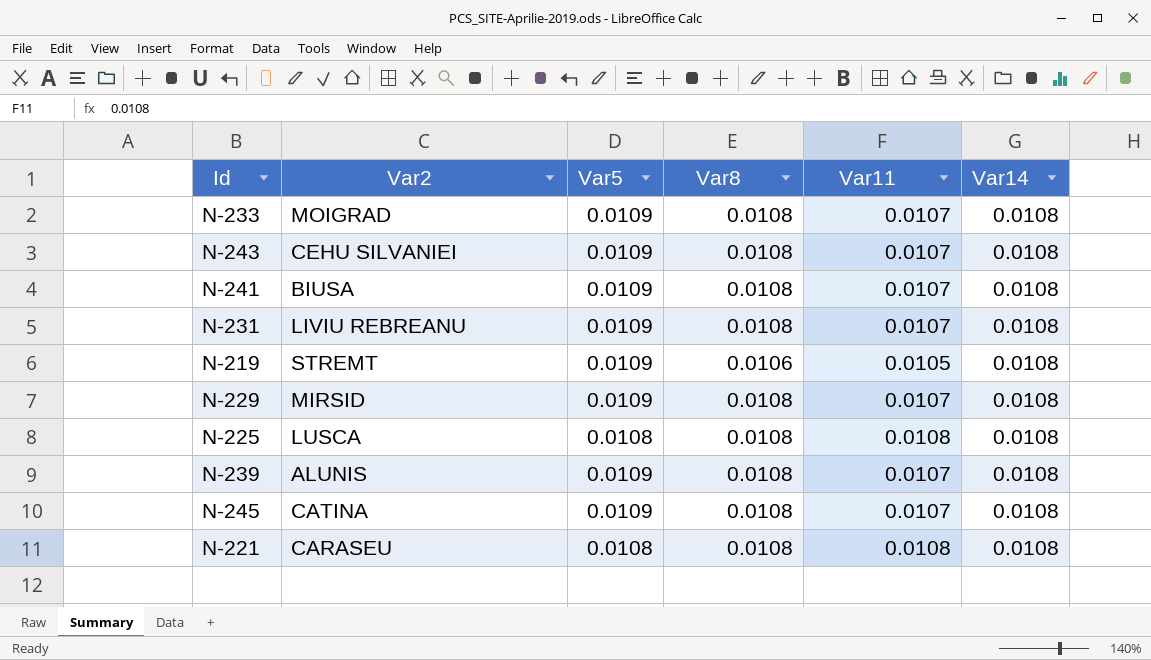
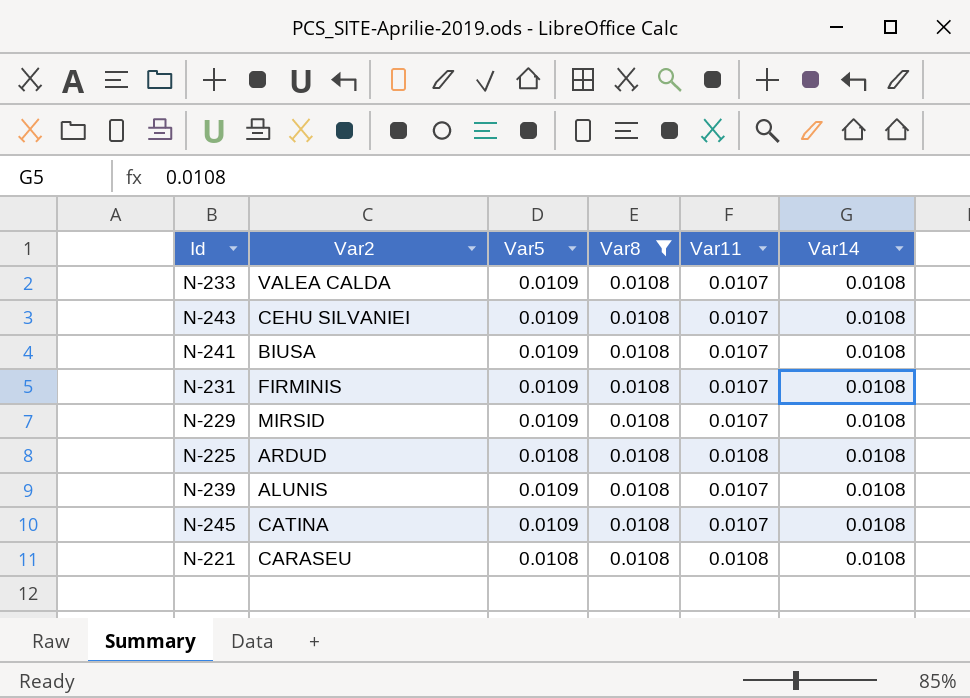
filter: none -> Var8 = 0.0108
N-233 | Var2: MOIGRAD -> VALEA CALDA
N-231 | Var2: LIVIU REBREANU -> FIRMINIS
N-225 | Var2: LUSCA -> ARDUD

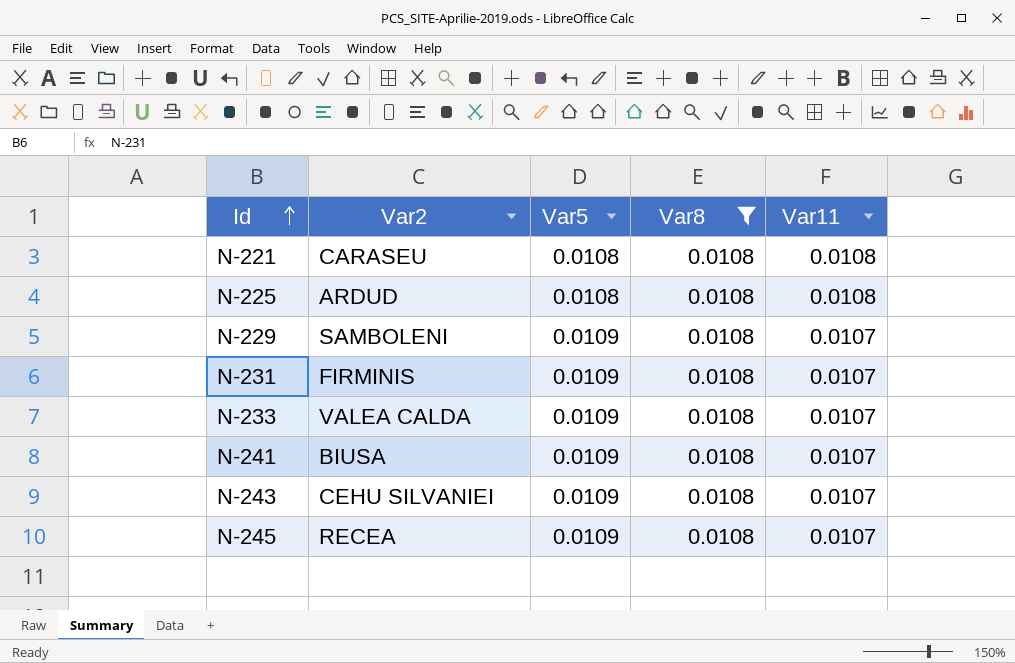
row order: none -> Id ascending
column Var14 | position: 6 -> none
row N-239: ALUNIS | 0.0109 | 0.0108 | 0.0107 | 0.0108 -> none
N-229 | Var2: MIRSID -> SAMBOLENI
N-245 | Var2: CATINA -> RECEA

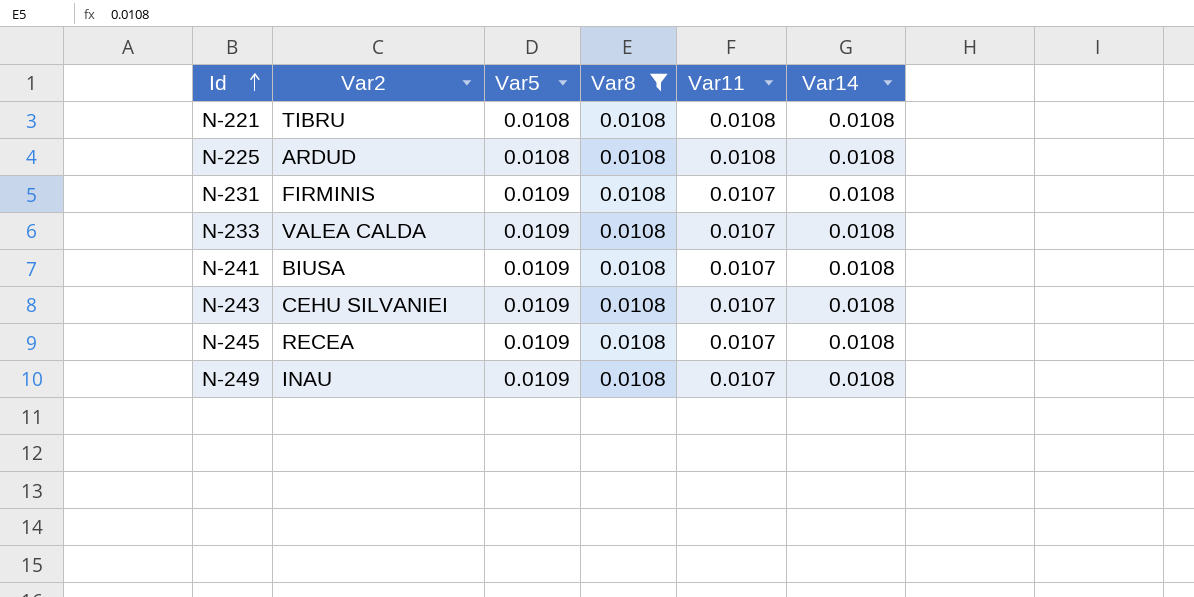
column Var14 | position: none -> 6
row N-229: SAMBOLENI | 0.0109 | 0.0108 | 0.0107 -> none
N-221 | Var2: CARASEU -> TIBRU
row N-249: none -> INAU | 0.0109 | 0.0108 | 0.0107 | 0.0108

